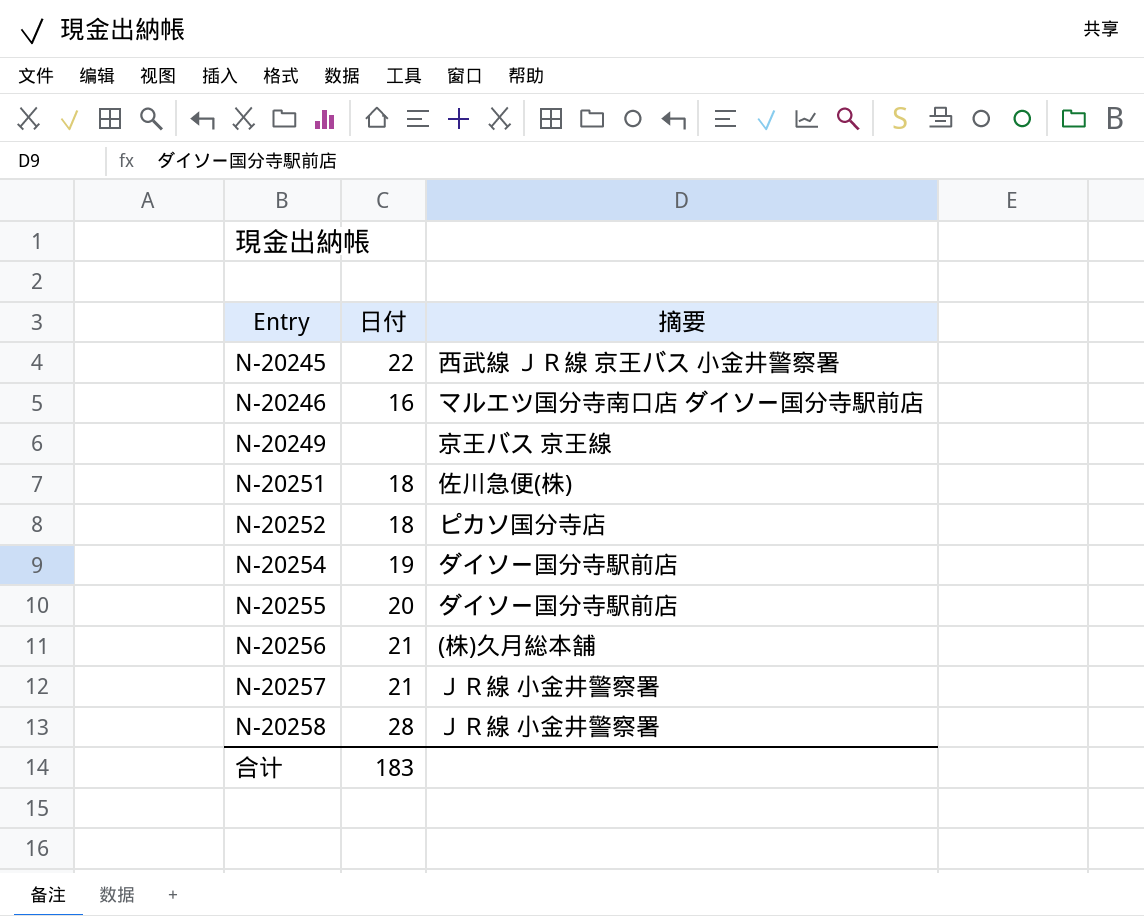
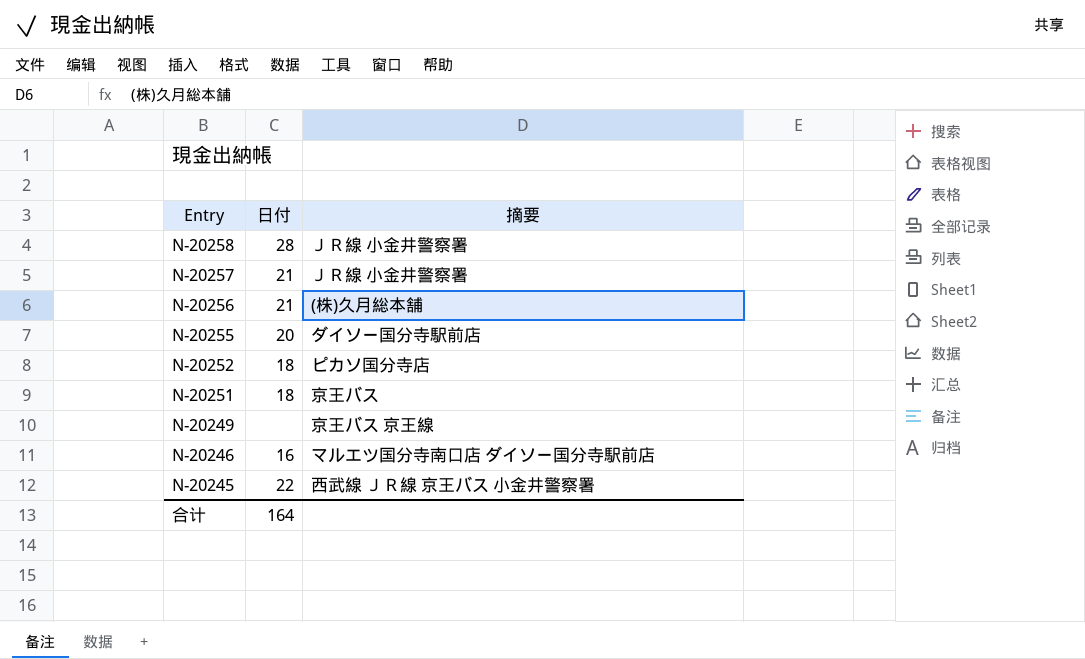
row order: Entry ascending -> Entry descending
row N-20254: 19 | ダイソー国分寺駅前店 -> none
N-20251 | 摘要: 佐川急便(株) -> 京王バス
合计 | 日付: 183 -> 164

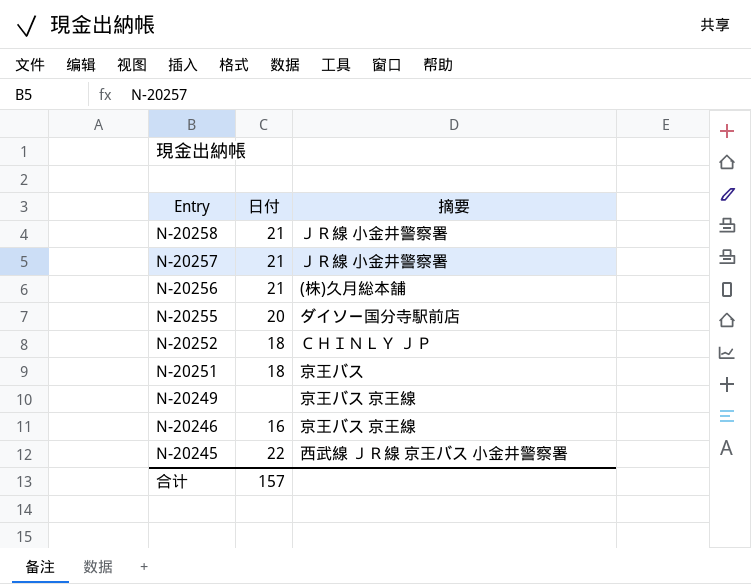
N-20258 | 日付: 28 -> 21
N-20252 | 摘要: ピカソ国分寺店 -> ＣＨＩＮＬＹ ＪＰ
N-20246 | 摘要: マルエツ国分寺南口店 ダイソー国分寺駅前店 -> 京王バス 京王線
合计 | 日付: 164 -> 157

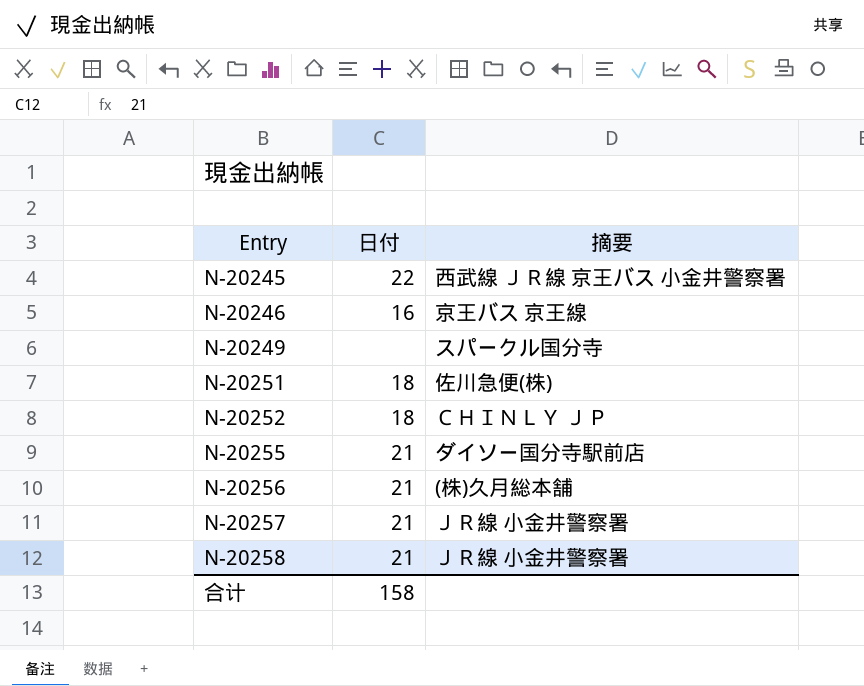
row order: Entry descending -> Entry ascending
N-20249 | 摘要: 京王バス 京王線 -> スパークル国分寺
N-20251 | 摘要: 京王バス -> 佐川急便(株)
N-20255 | 日付: 20 -> 21
合计 | 日付: 157 -> 158

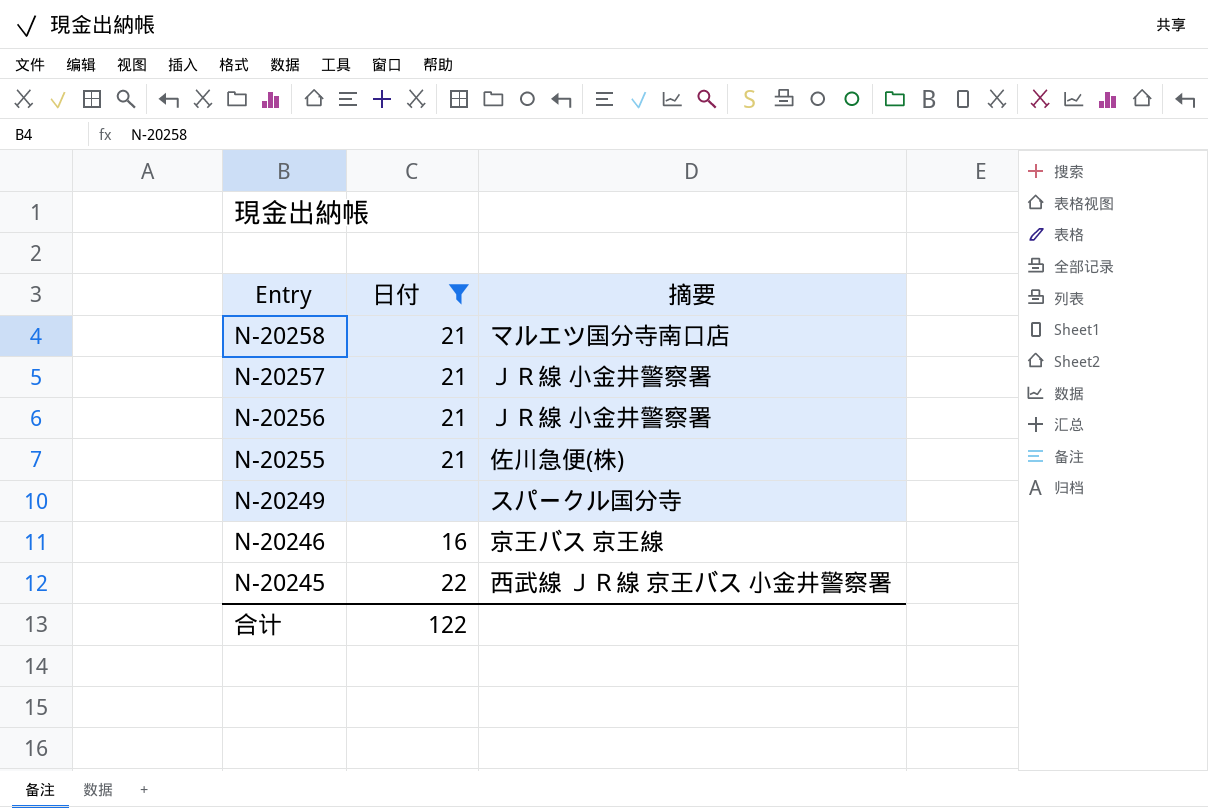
filter: none -> 日付 != 18
row order: Entry ascending -> Entry descending
N-20258 | 摘要: ＪＲ線 小金井警察署 -> マルエツ国分寺南口店
N-20256 | 摘要: (株)久月総本舗 -> ＪＲ線 小金井警察署
N-20255 | 摘要: ダイソー国分寺駅前店 -> 佐川急便(株)
合计 | 日付: 158 -> 122

